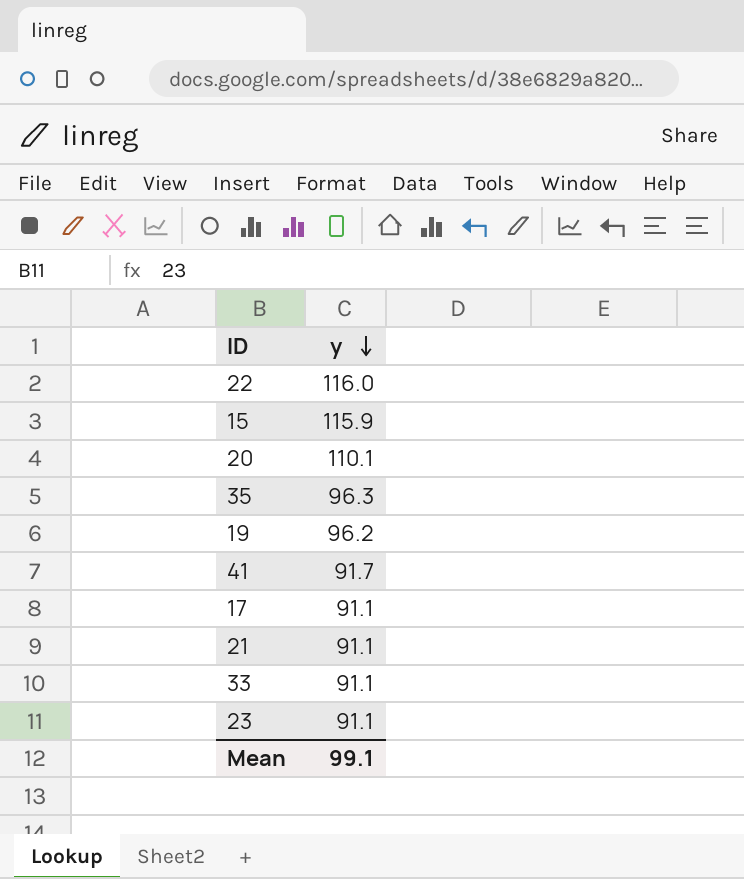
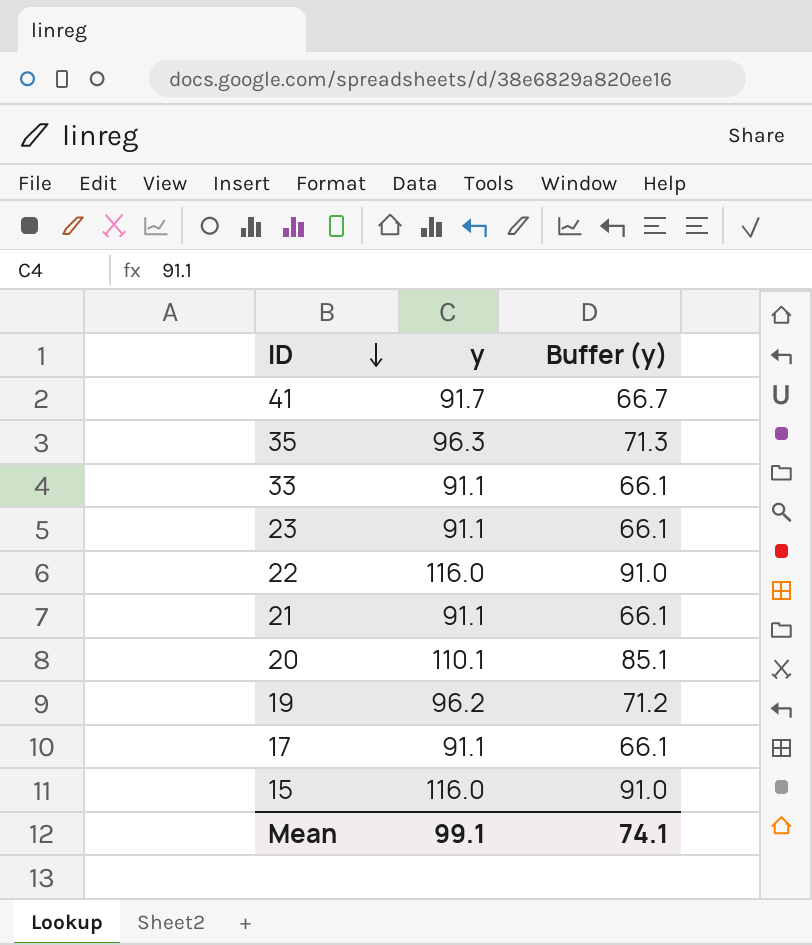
row order: y descending -> ID descending
column Buffer (y) | formula: none -> [y] - 25
15 | y: 115.9 -> 116.0

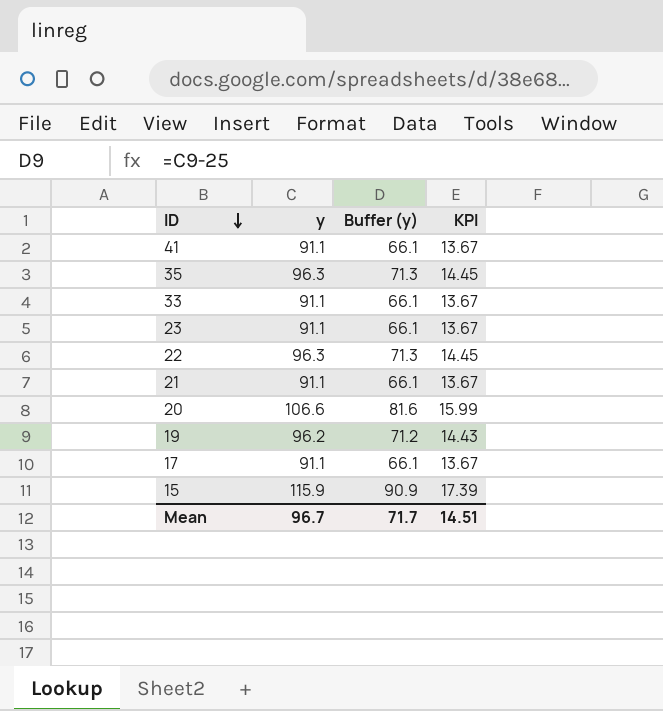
column KPI | formula: none -> [y] * 0.15
41 | y: 91.7 -> 91.1
41 | Buffer (y): 66.7 -> 66.1
22 | y: 116.0 -> 96.3
22 | Buffer (y): 91.0 -> 71.3
20 | y: 110.1 -> 106.6
20 | Buffer (y): 85.1 -> 81.6
15 | y: 116.0 -> 115.9
15 | Buffer (y): 91.0 -> 90.9
Mean | y: 99.1 -> 96.7
Mean | Buffer (y): 74.1 -> 71.7

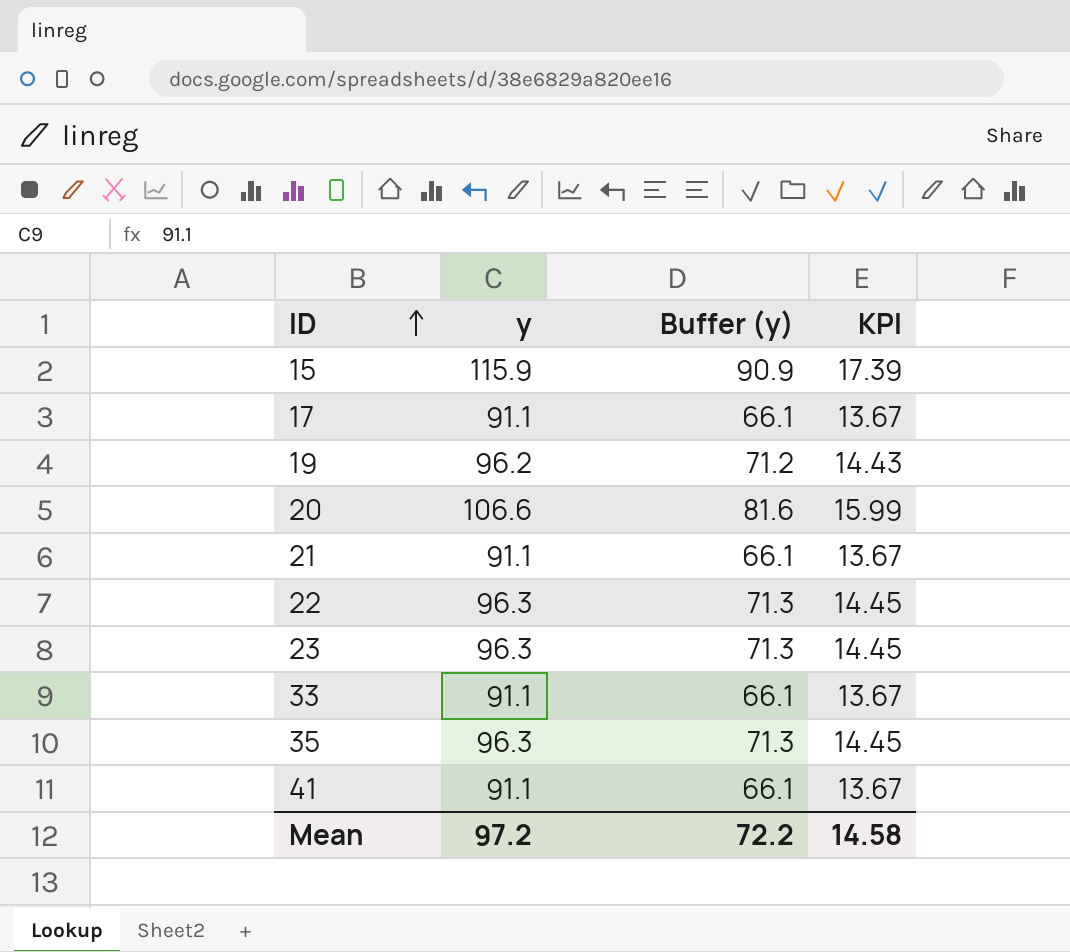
row order: ID descending -> ID ascending
23 | y: 91.1 -> 96.3
23 | Buffer (y): 66.1 -> 71.3
23 | KPI: 13.67 -> 14.45
Mean | y: 96.7 -> 97.2
Mean | Buffer (y): 71.7 -> 72.2
Mean | KPI: 14.51 -> 14.58

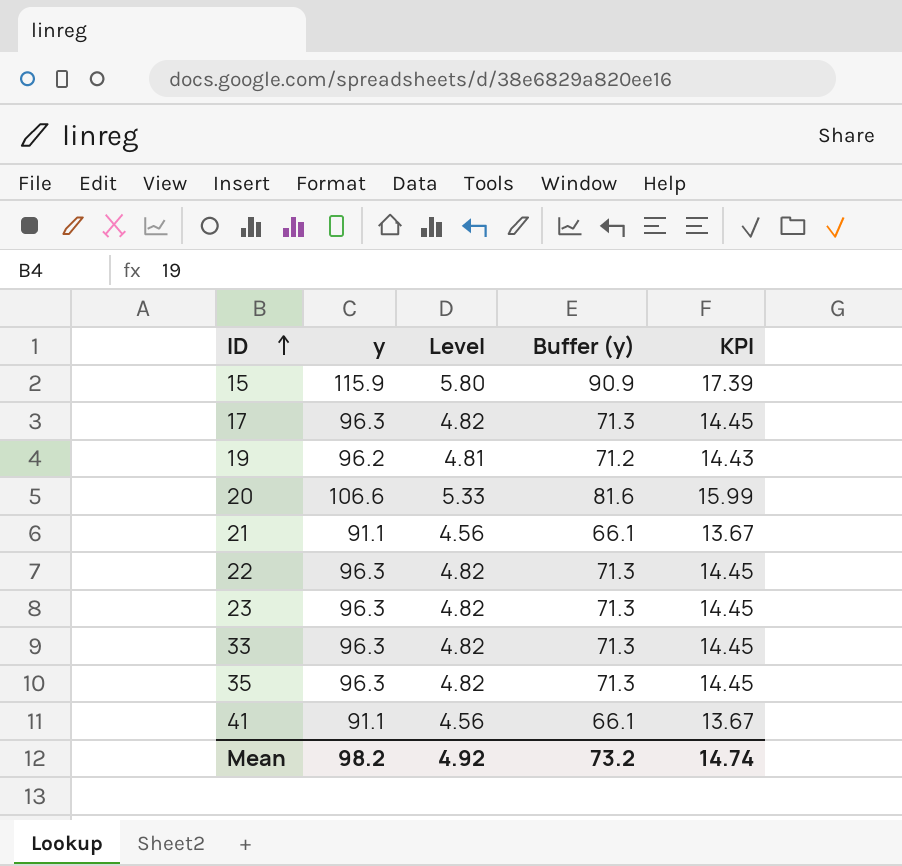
column Level | formula: none -> [y] * 0.05
17 | y: 91.1 -> 96.3
17 | Buffer (y): 66.1 -> 71.3
17 | KPI: 13.67 -> 14.45
33 | y: 91.1 -> 96.3
33 | Buffer (y): 66.1 -> 71.3
33 | KPI: 13.67 -> 14.45
Mean | y: 97.2 -> 98.2
Mean | Buffer (y): 72.2 -> 73.2
Mean | KPI: 14.58 -> 14.74

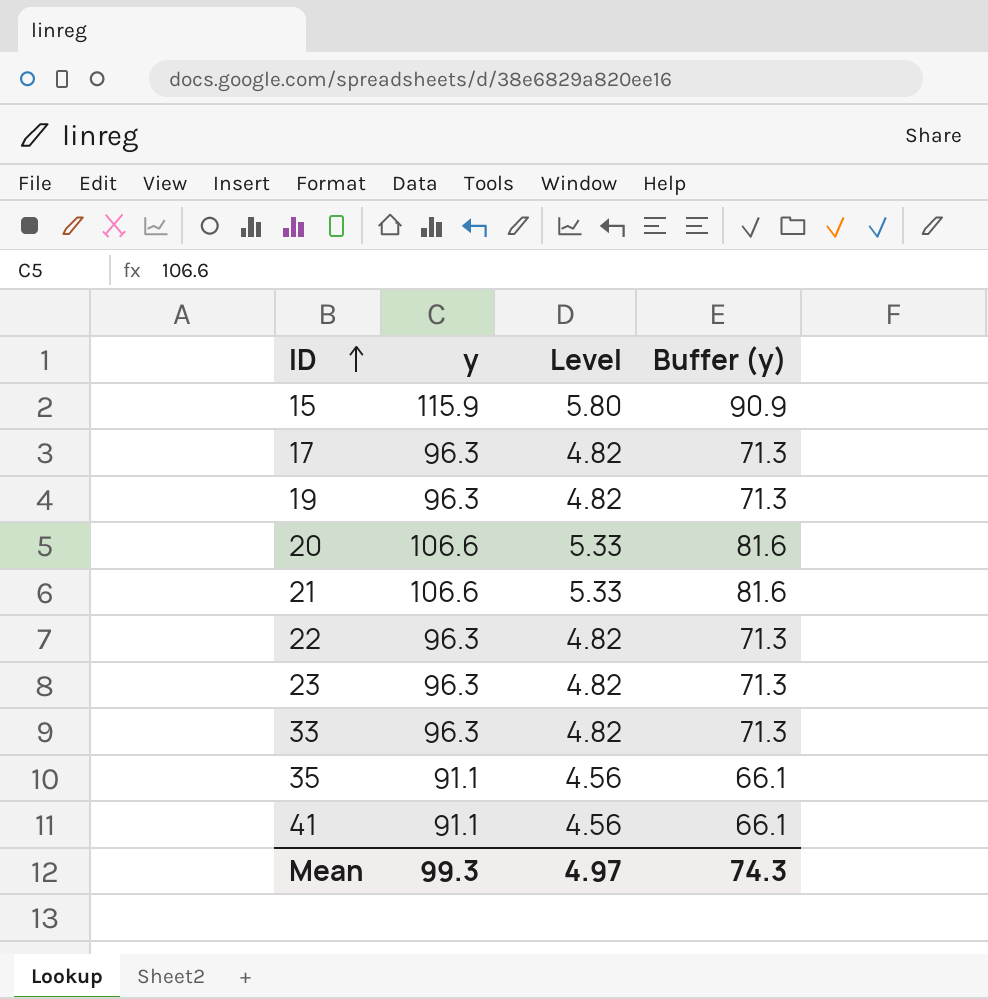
column KPI | formula: [y] * 0.15 -> none
19 | y: 96.2 -> 96.3
19 | Level: 4.81 -> 4.82
19 | Buffer (y): 71.2 -> 71.3
21 | y: 91.1 -> 106.6
21 | Level: 4.56 -> 5.33
21 | Buffer (y): 66.1 -> 81.6
35 | y: 96.3 -> 91.1
35 | Level: 4.82 -> 4.56
35 | Buffer (y): 71.3 -> 66.1
Mean | y: 98.2 -> 99.3
Mean | Level: 4.92 -> 4.97
Mean | Buffer (y): 73.2 -> 74.3

